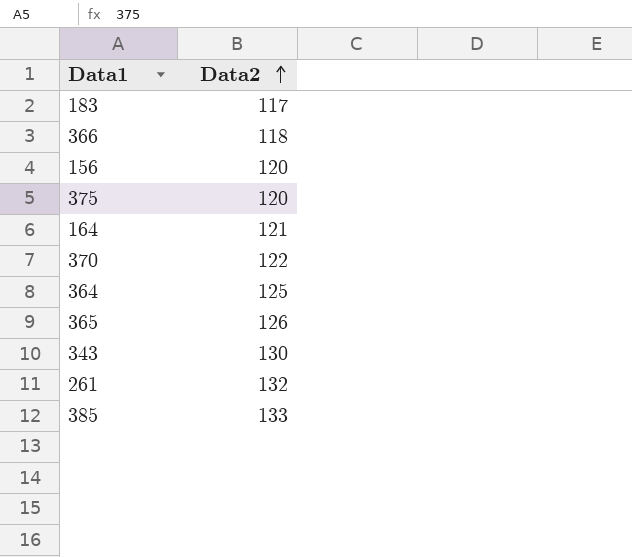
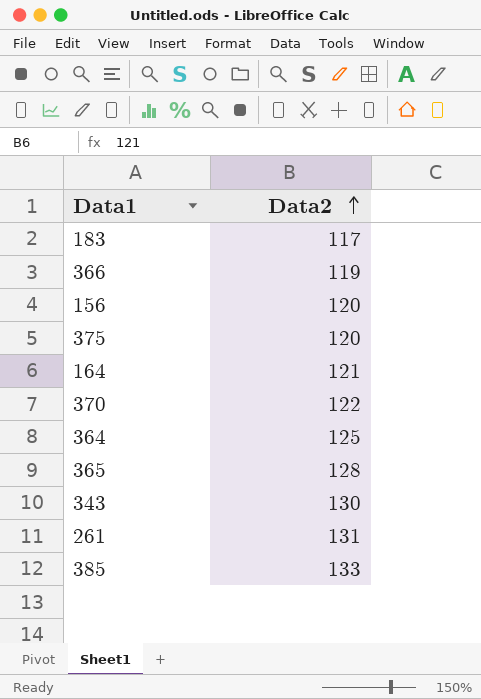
366 | Data2: 118 -> 119
365 | Data2: 126 -> 128
261 | Data2: 132 -> 131

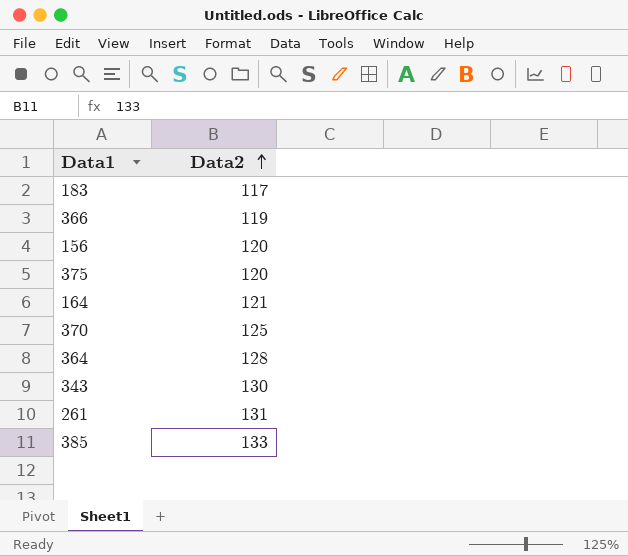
row 365: 128 -> none
370 | Data2: 122 -> 125
364 | Data2: 125 -> 128

